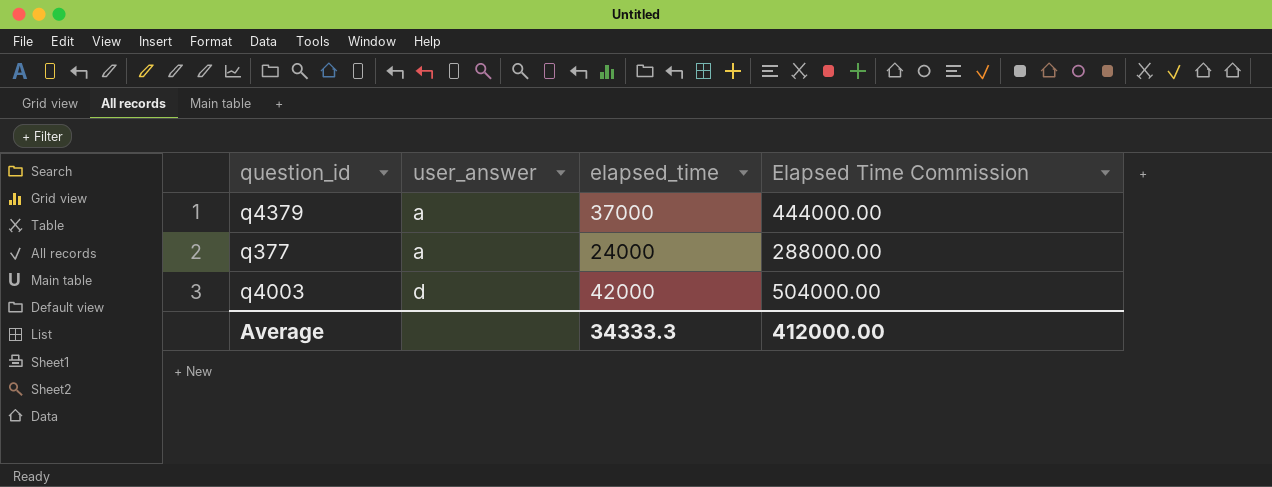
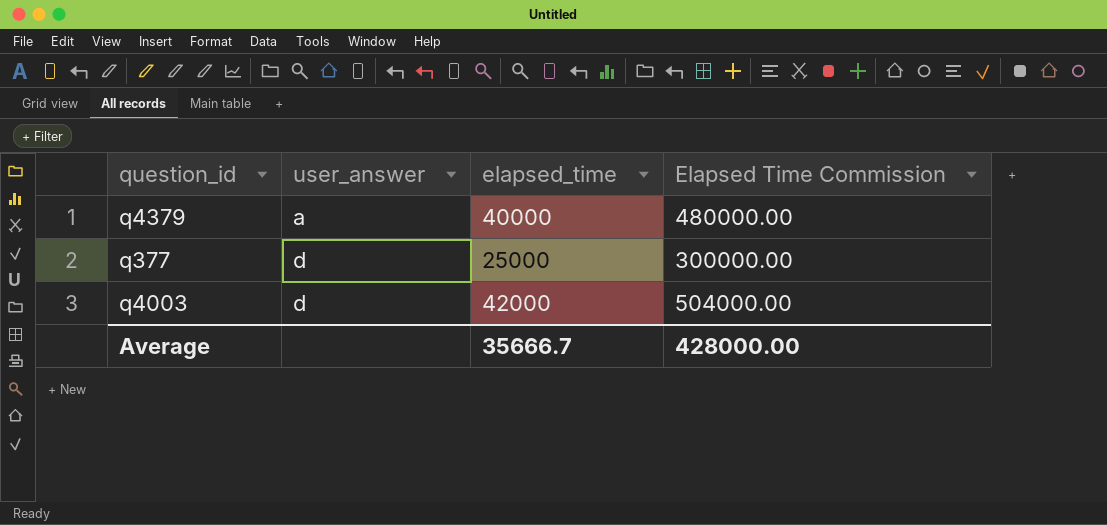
q4379 | elapsed_time: 37000 -> 40000
q4379 | Elapsed Time Commission: 444000.00 -> 480000.00
q377 | user_answer: a -> d
q377 | elapsed_time: 24000 -> 25000
q377 | Elapsed Time Commission: 288000.00 -> 300000.00
Average | elapsed_time: 34333.3 -> 35666.7
Average | Elapsed Time Commission: 412000.00 -> 428000.00

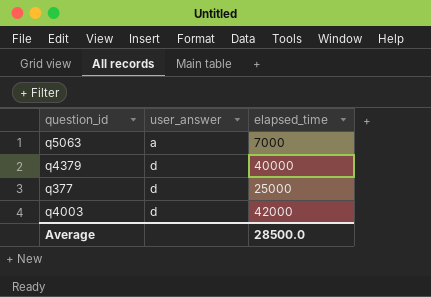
column Elapsed Time Commission | formula: [elapsed_time] * 12 -> none
row q5063: none -> a | 7000
q4379 | user_answer: a -> d
Average | elapsed_time: 35666.7 -> 28500.0

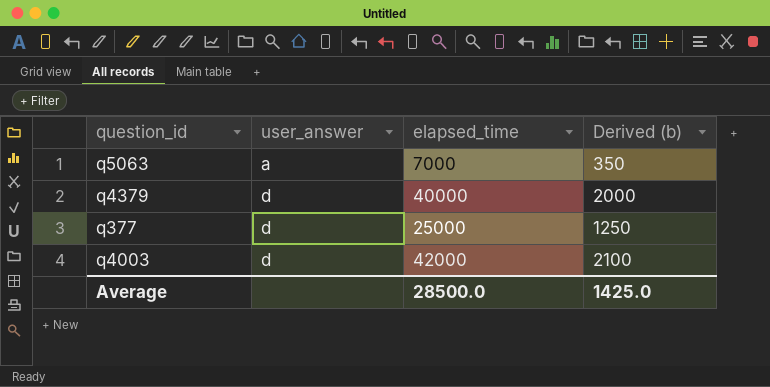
column Derived (b) | formula: none -> [elapsed_time] * 0.05

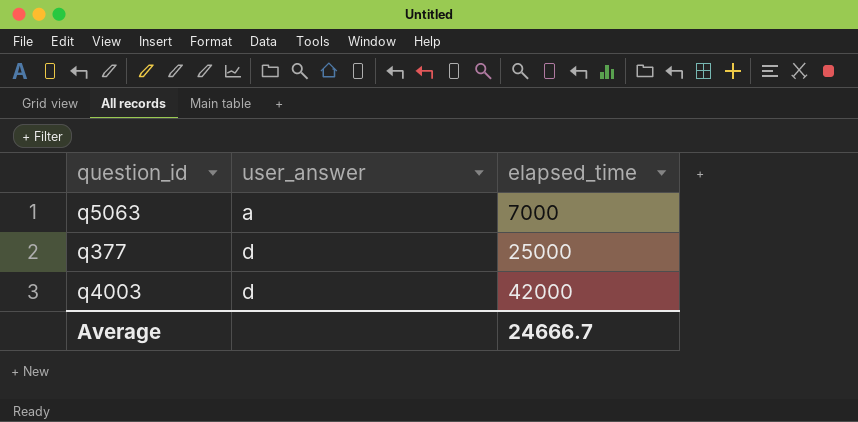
column Derived (b) | formula: [elapsed_time] * 0.05 -> none
row q4379: d | 40000 | 2000 -> none
Average | elapsed_time: 28500.0 -> 24666.7

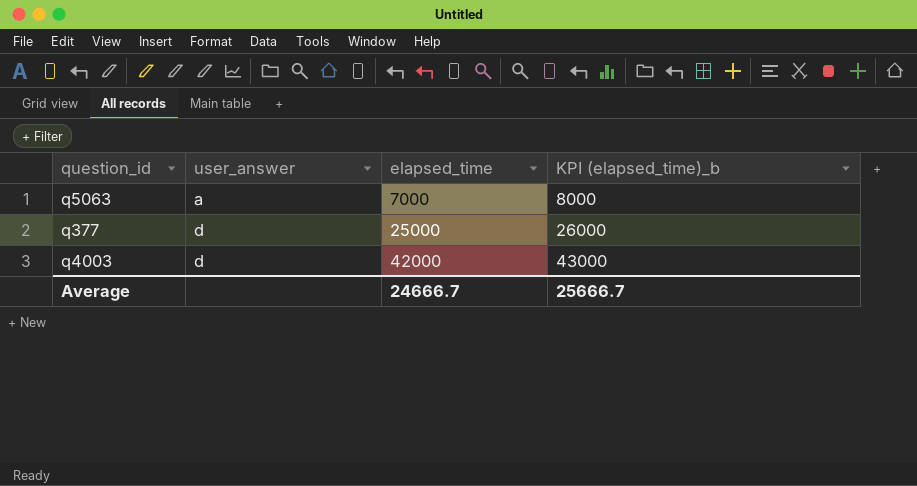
column KPI (elapsed_time)_b | formula: none -> [elapsed_time] + 1000

